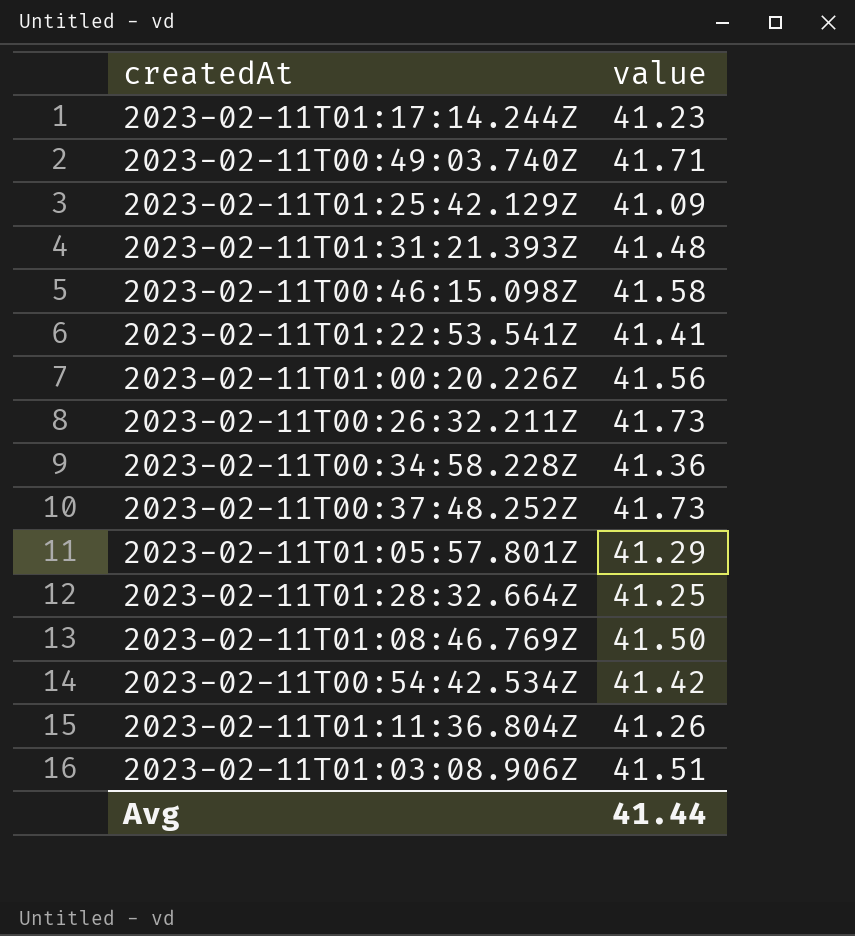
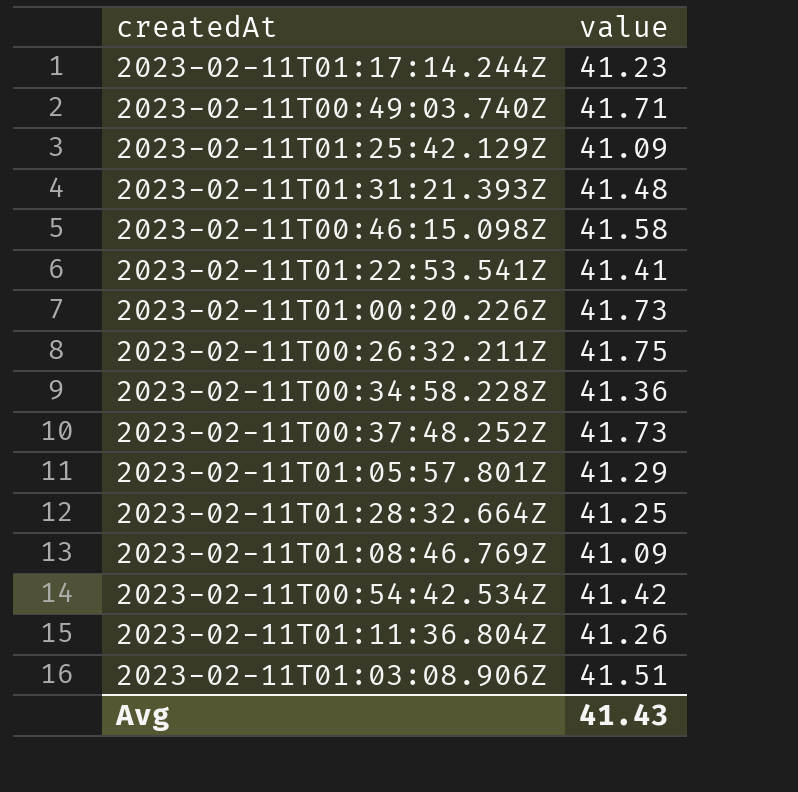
2023-02-11T01:00:20.226Z | value: 41.56 -> 41.73
2023-02-11T00:26:32.211Z | value: 41.73 -> 41.75
2023-02-11T01:08:46.769Z | value: 41.50 -> 41.09
Avg | value: 41.44 -> 41.43

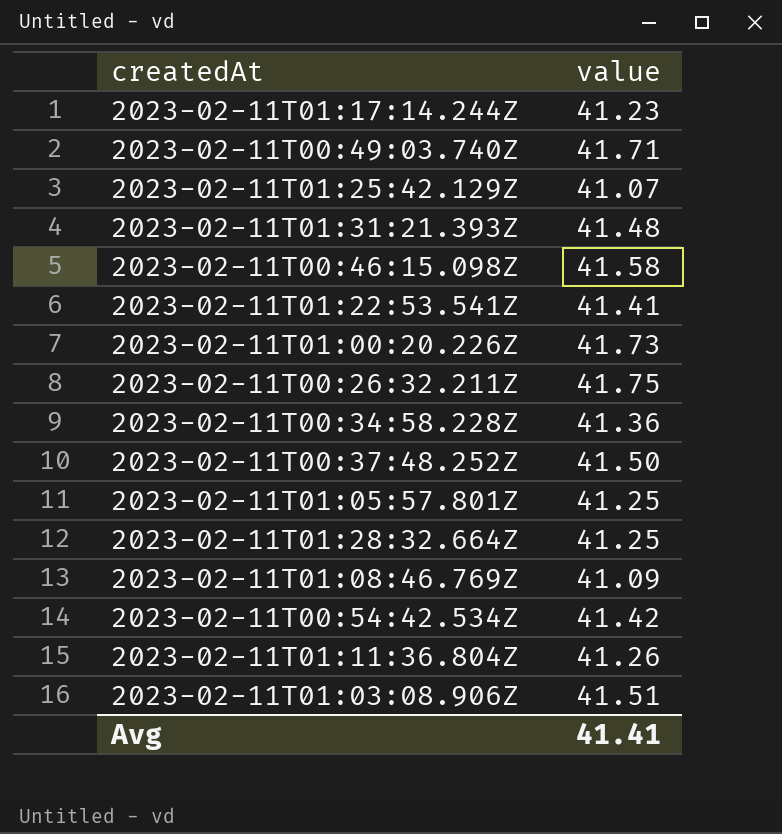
2023-02-11T01:25:42.129Z | value: 41.09 -> 41.07
2023-02-11T00:37:48.252Z | value: 41.73 -> 41.50
2023-02-11T01:05:57.801Z | value: 41.29 -> 41.25
Avg | value: 41.43 -> 41.41

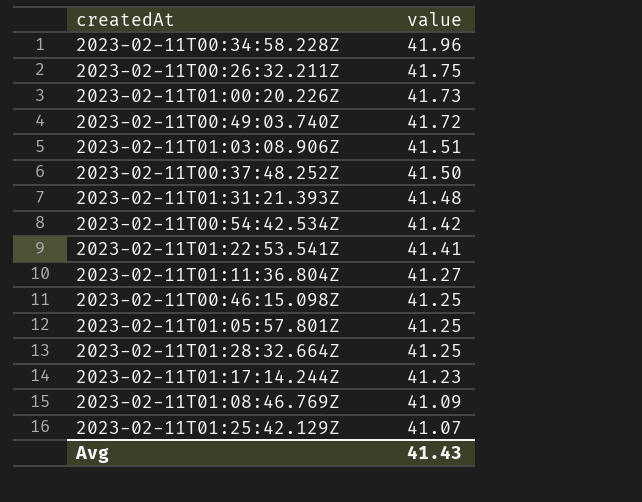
row order: none -> value descending
2023-02-11T00:34:58.228Z | value: 41.36 -> 41.96
2023-02-11T00:49:03.740Z | value: 41.71 -> 41.72
2023-02-11T01:11:36.804Z | value: 41.26 -> 41.27
2023-02-11T00:46:15.098Z | value: 41.58 -> 41.25
Avg | value: 41.41 -> 41.43

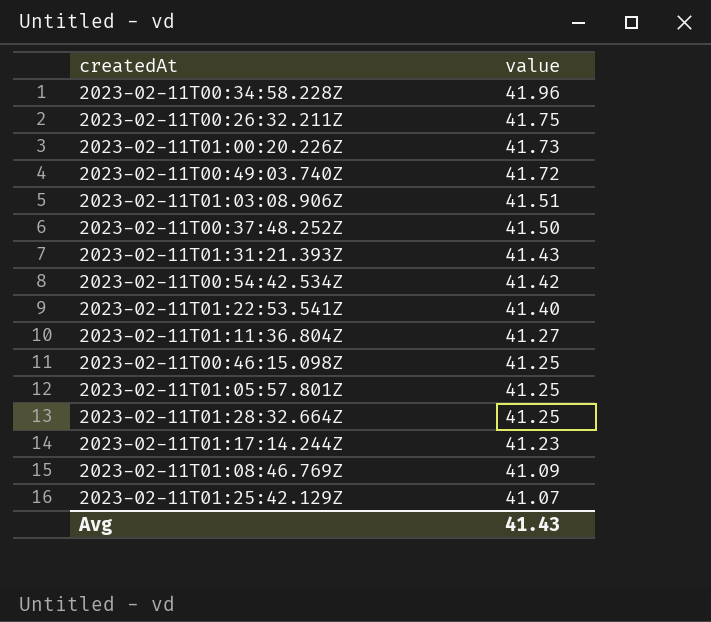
2023-02-11T01:31:21.393Z | value: 41.48 -> 41.43
2023-02-11T01:22:53.541Z | value: 41.41 -> 41.40

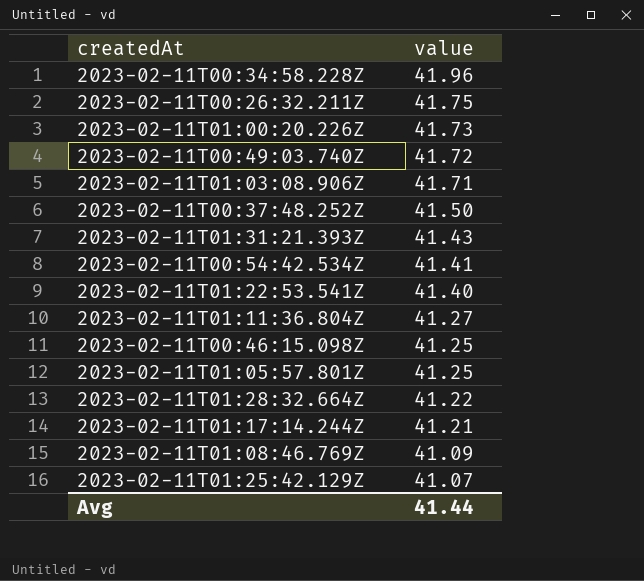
2023-02-11T01:03:08.906Z | value: 41.51 -> 41.71
2023-02-11T00:54:42.534Z | value: 41.42 -> 41.41
2023-02-11T01:28:32.664Z | value: 41.25 -> 41.22
2023-02-11T01:17:14.244Z | value: 41.23 -> 41.21
Avg | value: 41.43 -> 41.44

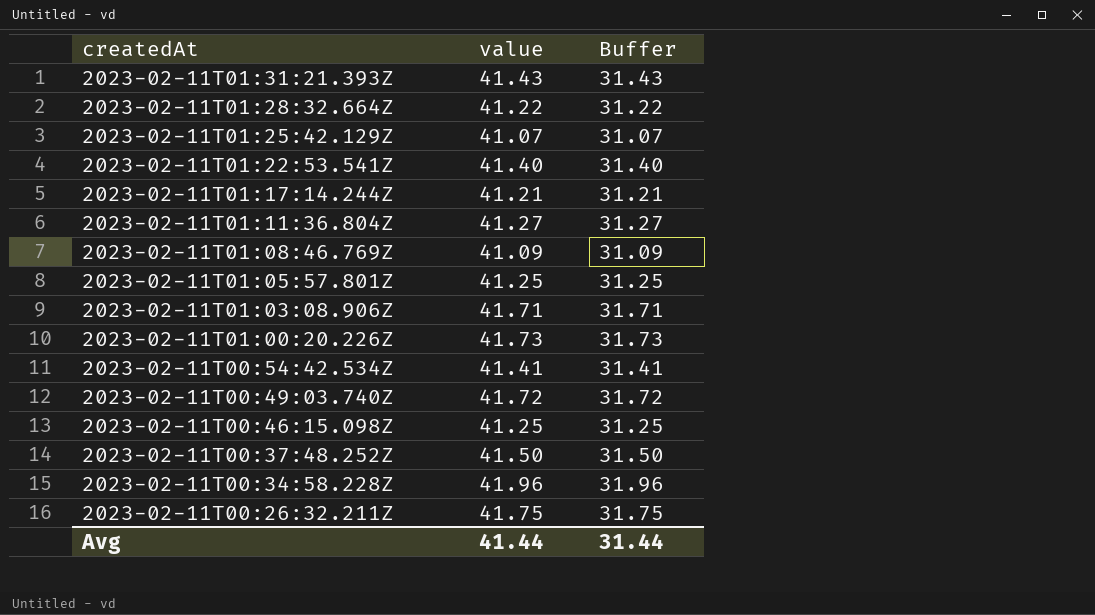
row order: value descending -> createdAt descending
column Buffer | formula: none -> [value] - 10

